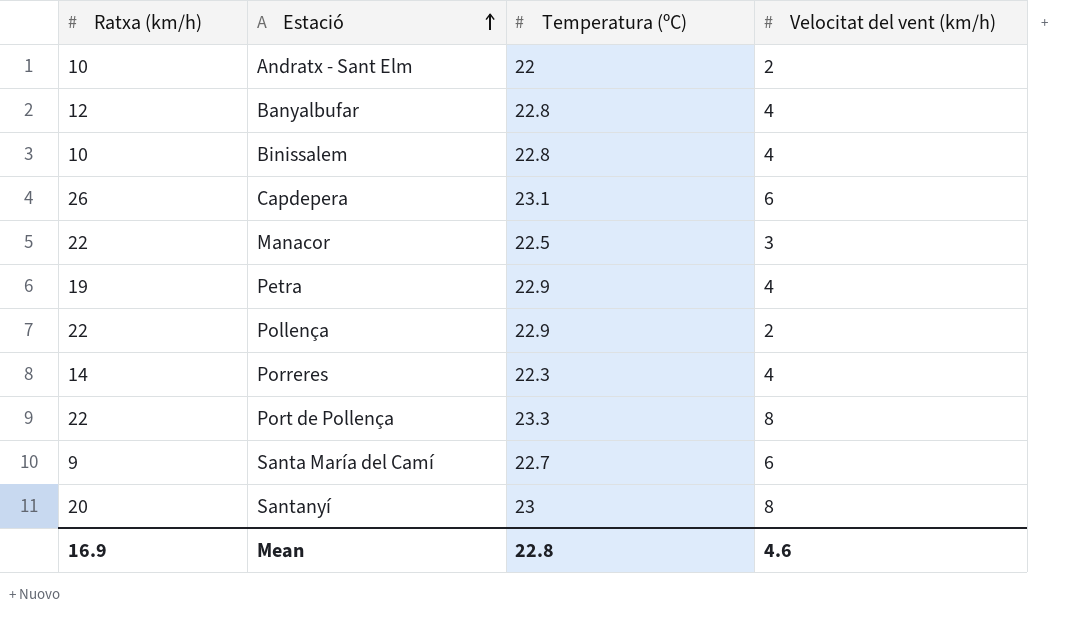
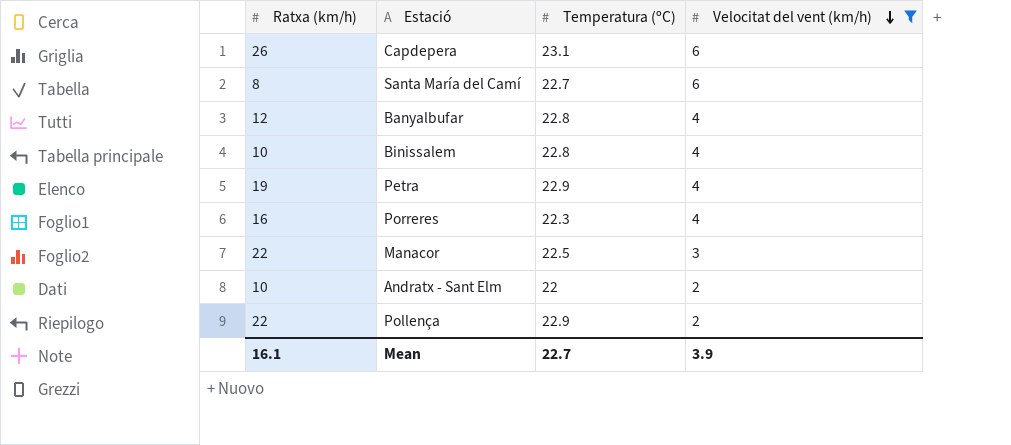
filter: none -> Velocitat del vent (km/h) != 8
row order: Estació ascending -> Velocitat del vent (km/h) descending
Santa María del Camí | Ratxa (km/h): 9 -> 8
Porreres | Ratxa (km/h): 14 -> 16
Mean | Ratxa (km/h): 16.9 -> 16.1
Mean | Temperatura (ºC): 22.8 -> 22.7
Mean | Velocitat del vent (km/h): 4.6 -> 3.9

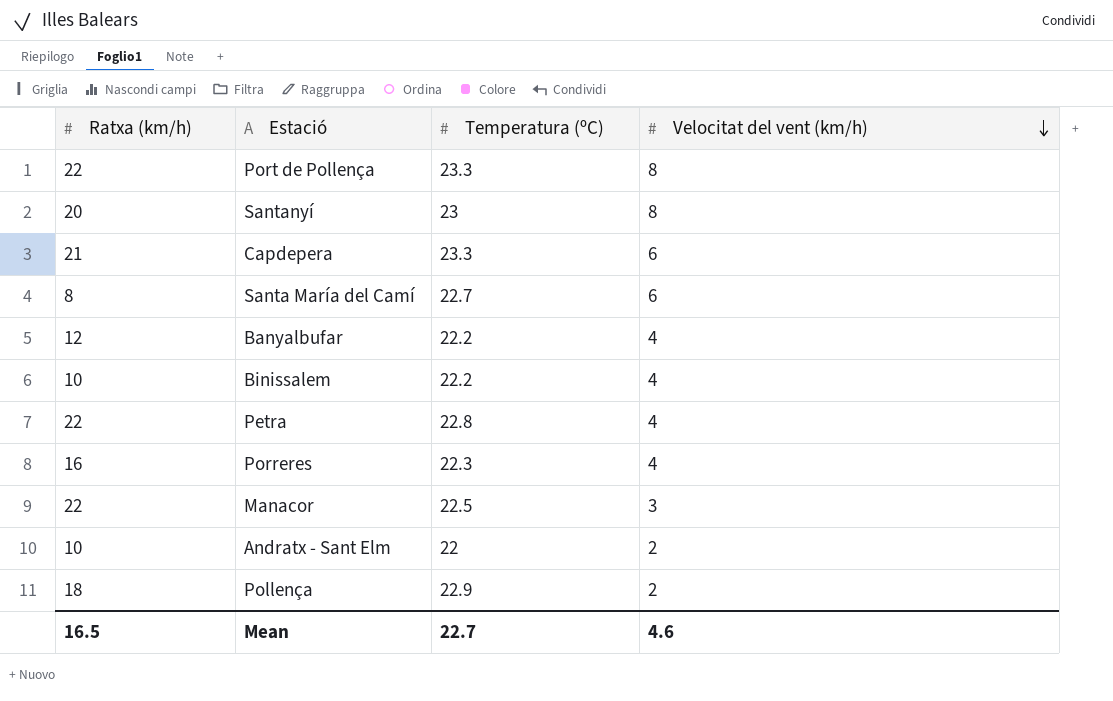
filter: Velocitat del vent (km/h) != 8 -> none
Capdepera | Ratxa (km/h): 26 -> 21
Capdepera | Temperatura (ºC): 23.1 -> 23.3
Banyalbufar | Temperatura (ºC): 22.8 -> 22.2
Binissalem | Temperatura (ºC): 22.8 -> 22.2
Petra | Ratxa (km/h): 19 -> 22
Petra | Temperatura (ºC): 22.9 -> 22.8
Pollença | Ratxa (km/h): 22 -> 18
Mean | Ratxa (km/h): 16.1 -> 16.5
Mean | Velocitat del vent (km/h): 3.9 -> 4.6

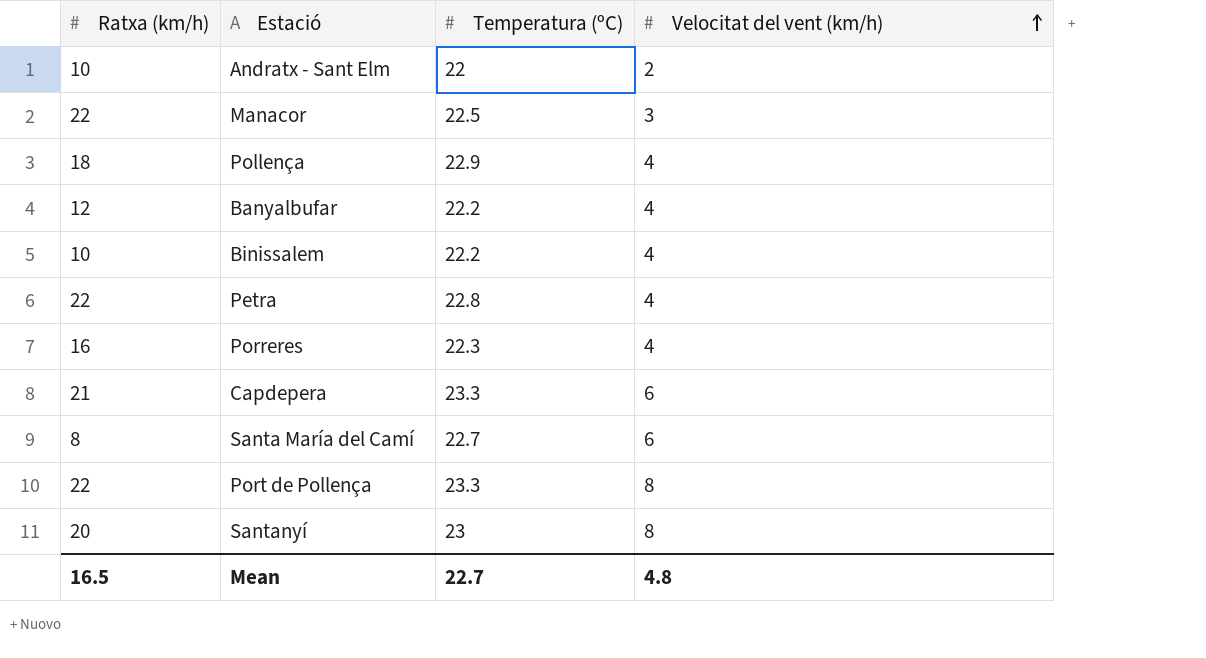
row order: Velocitat del vent (km/h) descending -> Velocitat del vent (km/h) ascending
Pollença | Velocitat del vent (km/h): 2 -> 4
Mean | Velocitat del vent (km/h): 4.6 -> 4.8

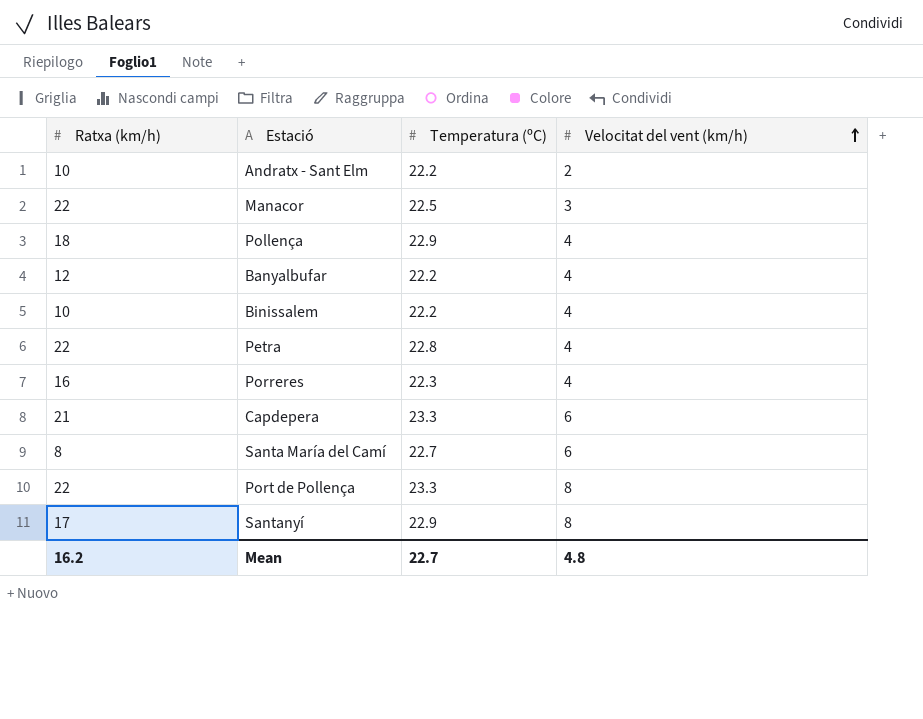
Andratx - Sant Elm | Temperatura (ºC): 22 -> 22.2
Santanyí | Ratxa (km/h): 20 -> 17
Santanyí | Temperatura (ºC): 23 -> 22.9
Mean | Ratxa (km/h): 16.5 -> 16.2

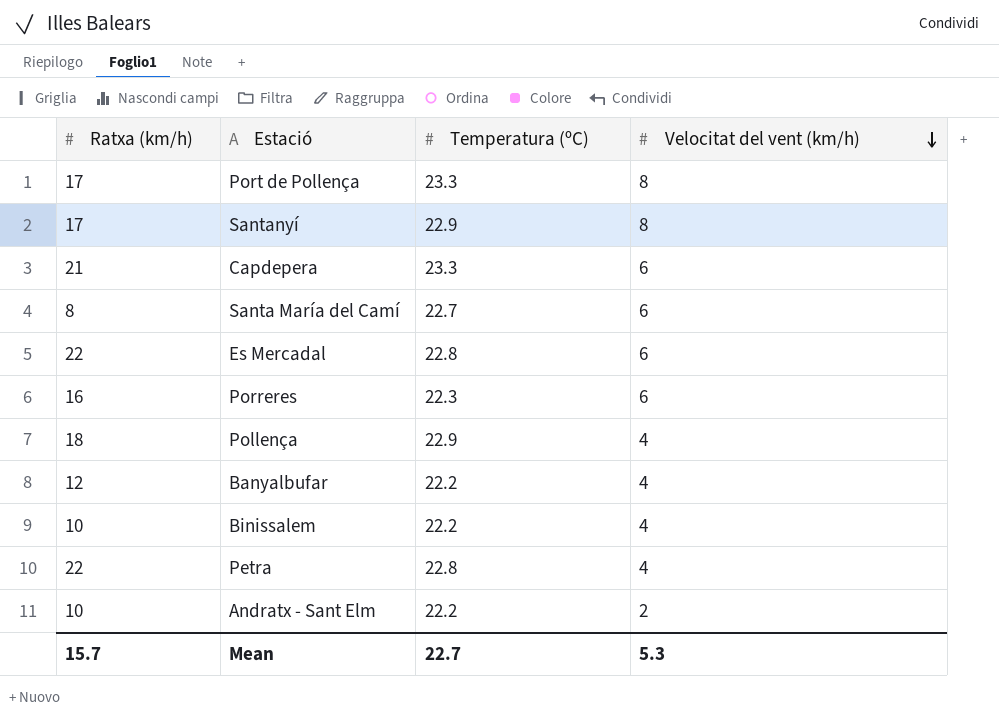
row order: Velocitat del vent (km/h) ascending -> Velocitat del vent (km/h) descending
row Manacor: 22 | 22.5 | 3 -> none
Port de Pollença | Ratxa (km/h): 22 -> 17
row Es Mercadal: none -> 22 | 22.8 | 6
Porreres | Velocitat del vent (km/h): 4 -> 6
Mean | Ratxa (km/h): 16.2 -> 15.7
Mean | Velocitat del vent (km/h): 4.8 -> 5.3

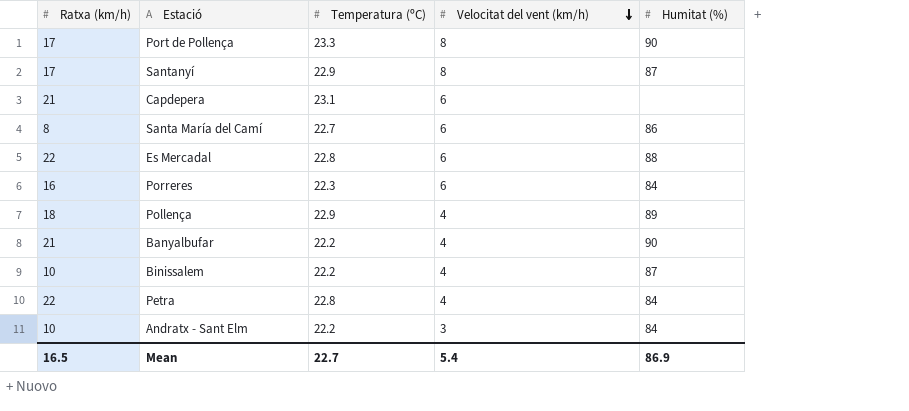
column Humitat (%) | position: none -> 5
Capdepera | Temperatura (ºC): 23.3 -> 23.1
Banyalbufar | Ratxa (km/h): 12 -> 21
Andratx - Sant Elm | Velocitat del vent (km/h): 2 -> 3
Mean | Ratxa (km/h): 15.7 -> 16.5
Mean | Velocitat del vent (km/h): 5.3 -> 5.4

